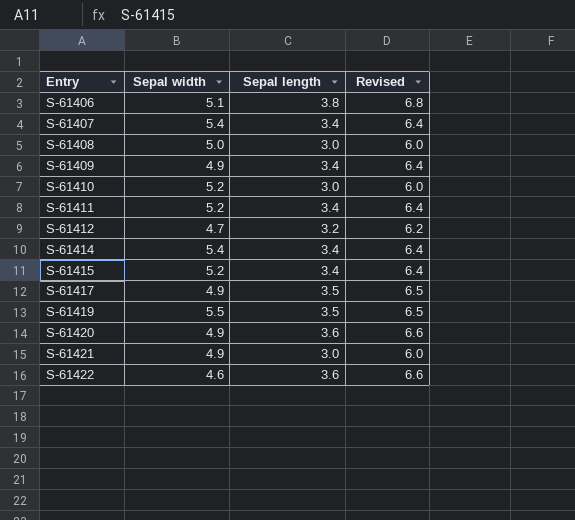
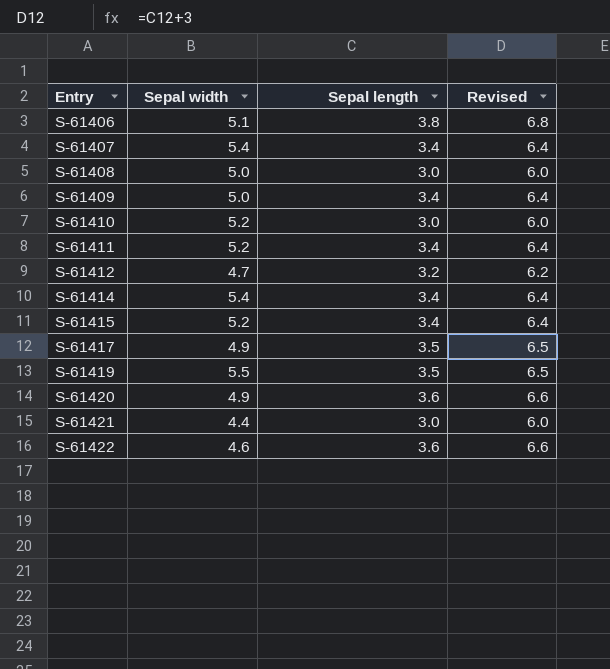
S-61409 | Sepal width: 4.9 -> 5.0
S-61421 | Sepal width: 4.9 -> 4.4

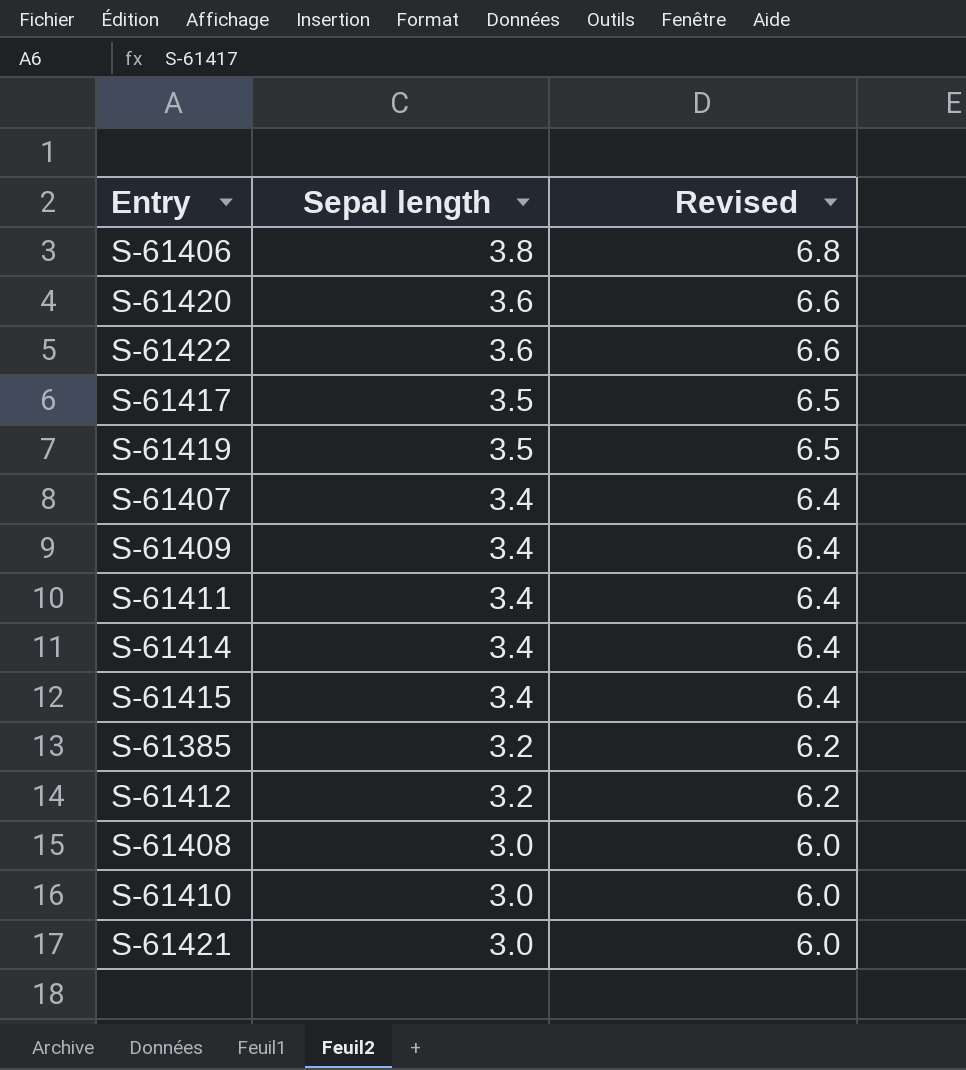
row order: Entry ascending -> Sepal length descending
column Sepal width | position: 2 -> none
row S-61385: none -> 3.2 | 6.2

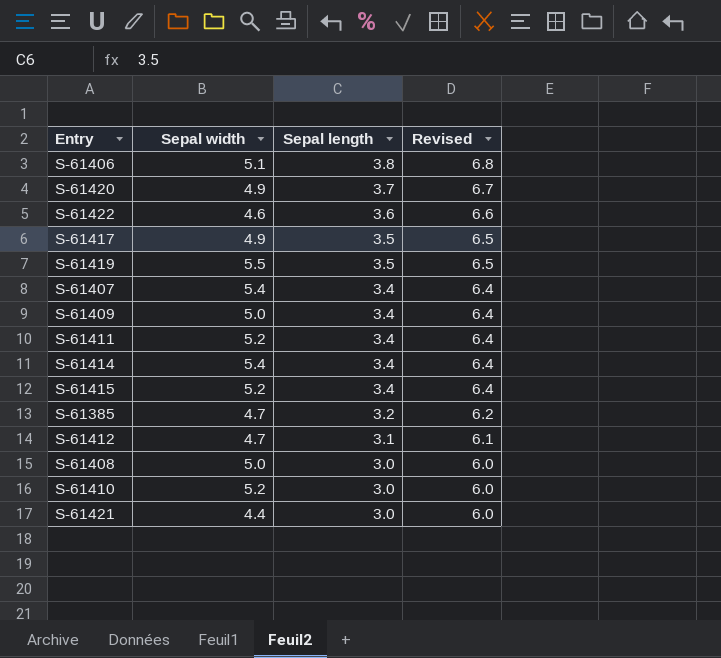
column Sepal width | position: none -> 2
S-61420 | Sepal length: 3.6 -> 3.7
S-61420 | Revised: 6.6 -> 6.7
S-61412 | Sepal length: 3.2 -> 3.1
S-61412 | Revised: 6.2 -> 6.1

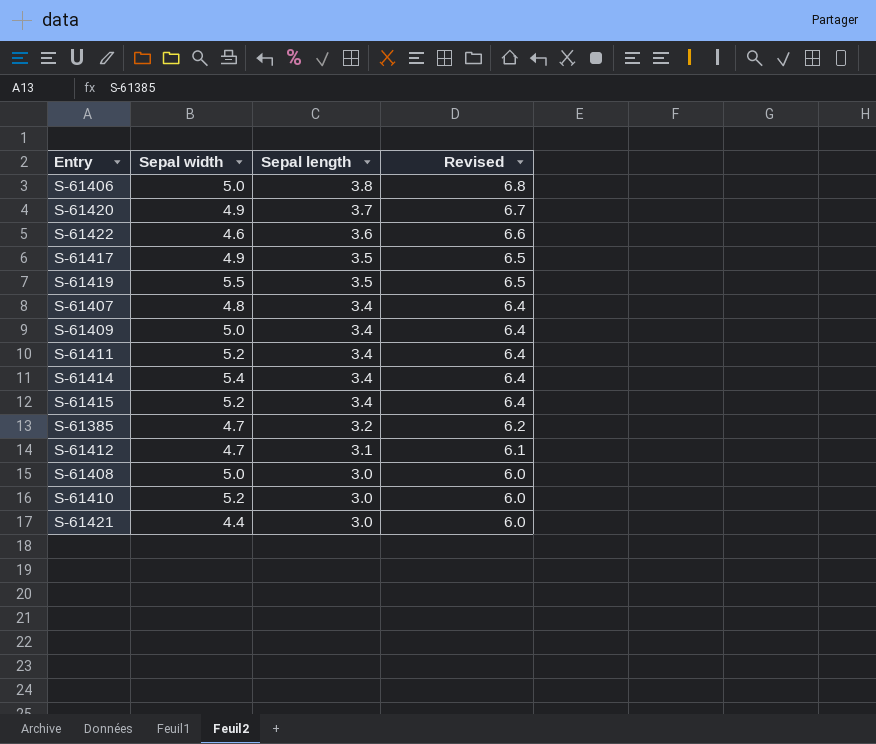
S-61406 | Sepal width: 5.1 -> 5.0
S-61407 | Sepal width: 5.4 -> 4.8

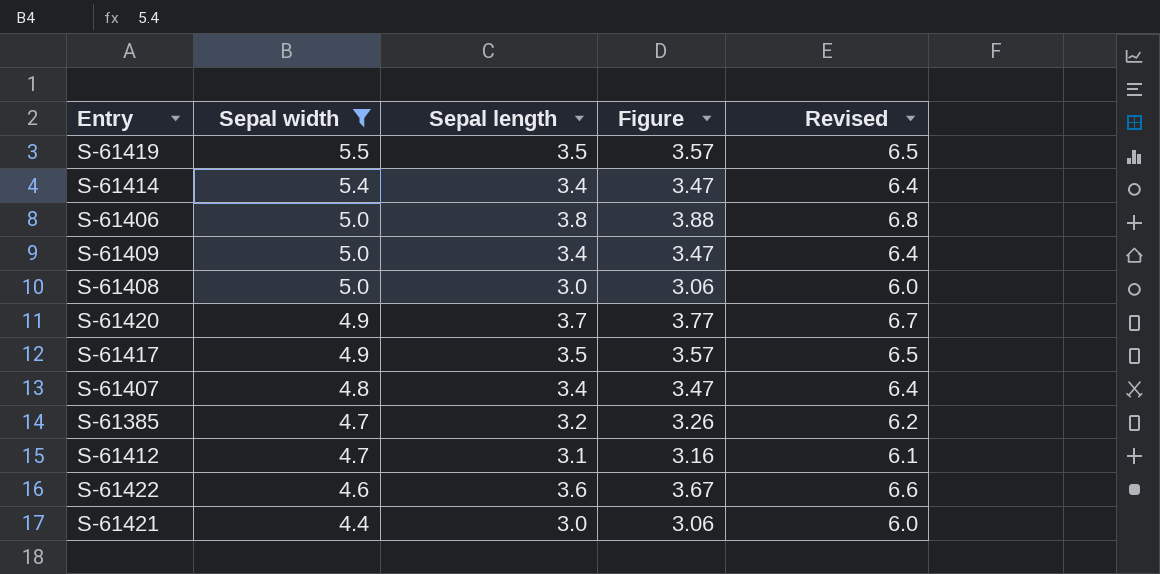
filter: none -> Sepal width != 5.2
row order: Sepal length descending -> Sepal width descending
column Figure | formula: none -> [Sepal length] * 1.02

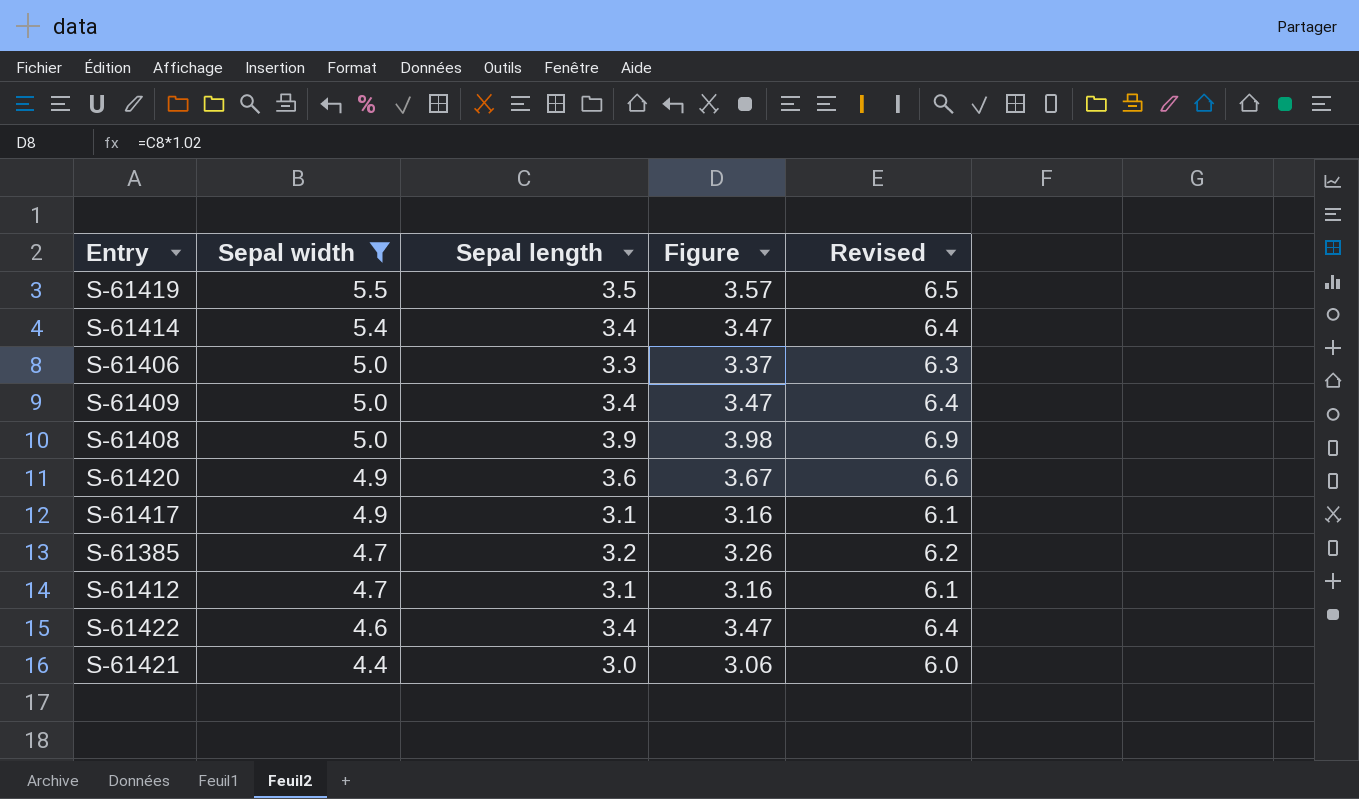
row S-61407: 4.8 | 3.4 | 3.47 | 6.4 -> none
S-61406 | Sepal length: 3.8 -> 3.3
S-61406 | Figure: 3.88 -> 3.37
S-61406 | Revised: 6.8 -> 6.3
S-61408 | Sepal length: 3.0 -> 3.9
S-61408 | Figure: 3.06 -> 3.98
S-61408 | Revised: 6.0 -> 6.9
S-61420 | Sepal length: 3.7 -> 3.6
S-61420 | Figure: 3.77 -> 3.67
S-61420 | Revised: 6.7 -> 6.6
S-61417 | Sepal length: 3.5 -> 3.1
S-61417 | Figure: 3.57 -> 3.16
S-61417 | Revised: 6.5 -> 6.1
S-61422 | Sepal length: 3.6 -> 3.4
S-61422 | Figure: 3.67 -> 3.47
S-61422 | Revised: 6.6 -> 6.4

